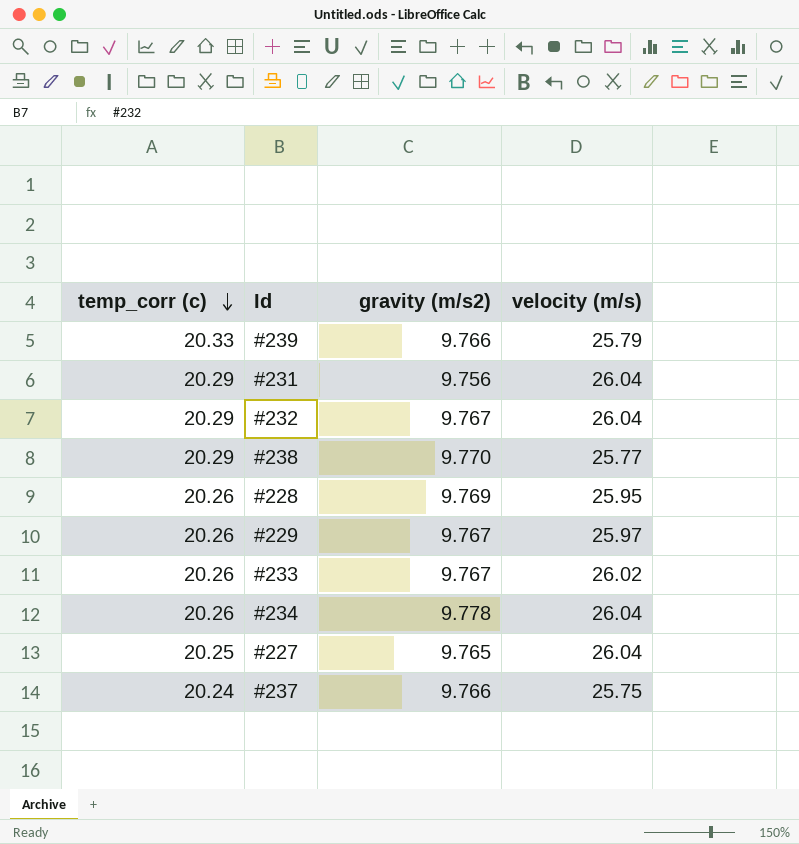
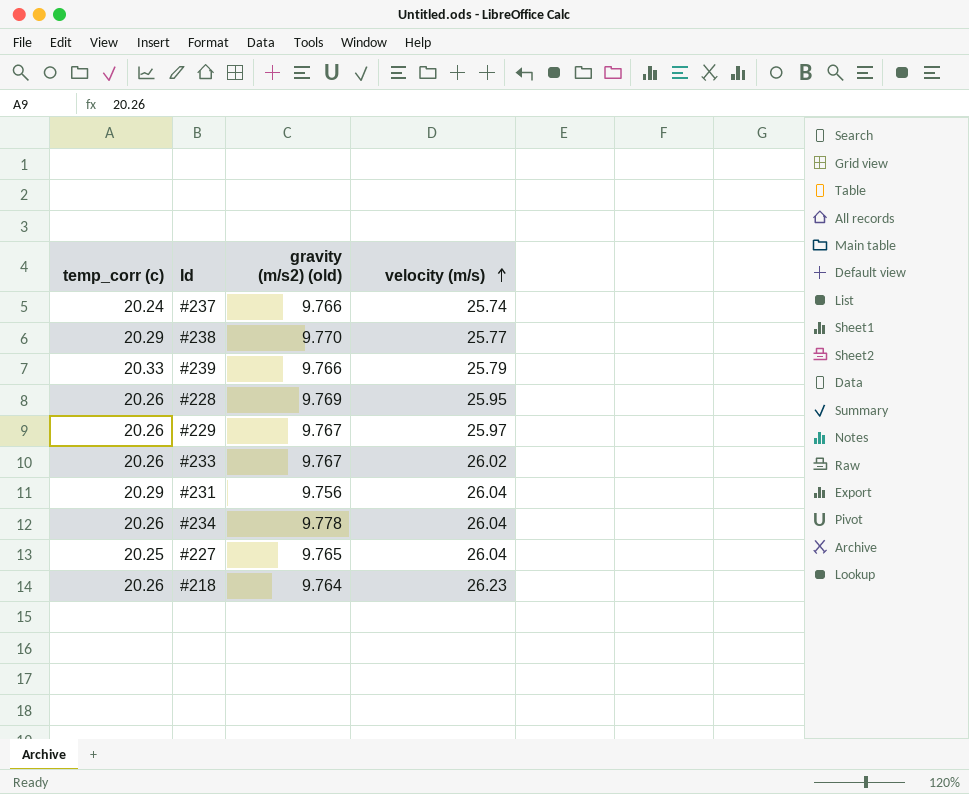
row order: temp_corr (c) descending -> velocity (m/s) ascending
column name: gravity (m/s2) -> gravity (m/s2) (old)
row #232: 20.29 | 9.767 | 26.04 -> none
#237 | velocity (m/s): 25.75 -> 25.74
row #218: none -> 20.26 | 9.764 | 26.23

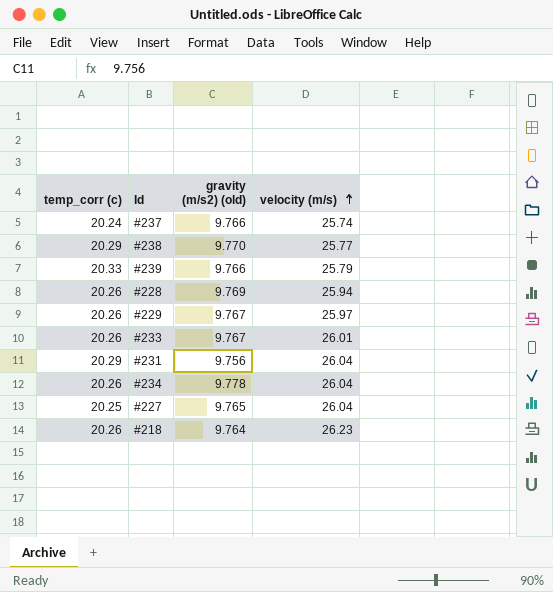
#228 | velocity (m/s): 25.95 -> 25.94
#233 | velocity (m/s): 26.02 -> 26.01

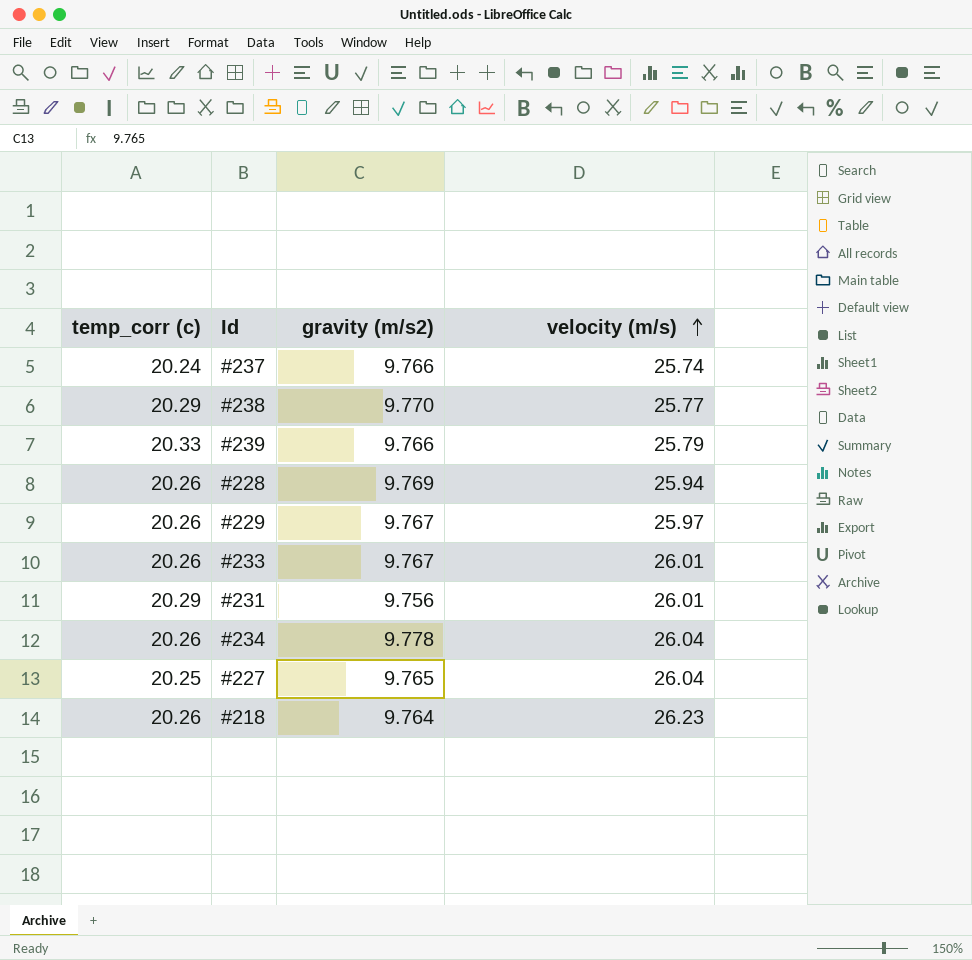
column name: gravity (m/s2) (old) -> gravity (m/s2)
#231 | velocity (m/s): 26.04 -> 26.01

